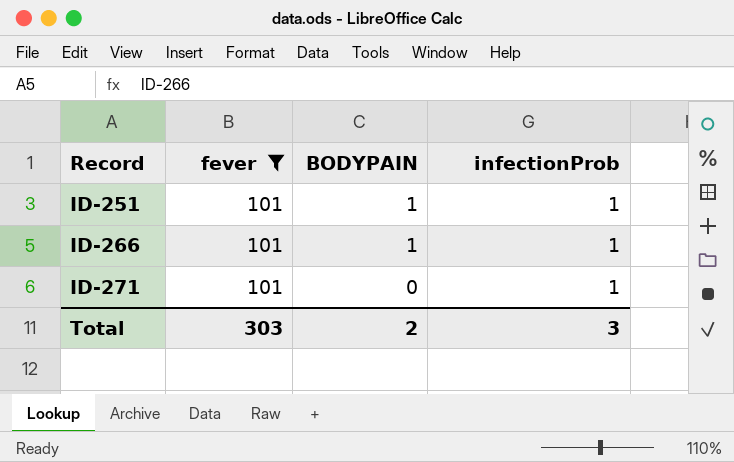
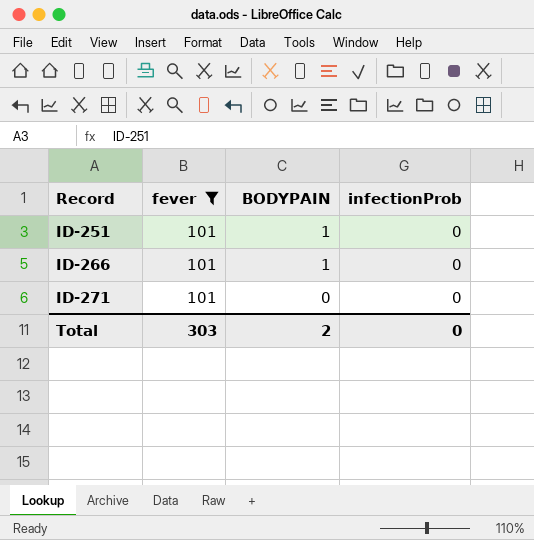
ID-251 | infectionProb: 1 -> 0
ID-266 | infectionProb: 1 -> 0
ID-271 | infectionProb: 1 -> 0
Total | infectionProb: 3 -> 0

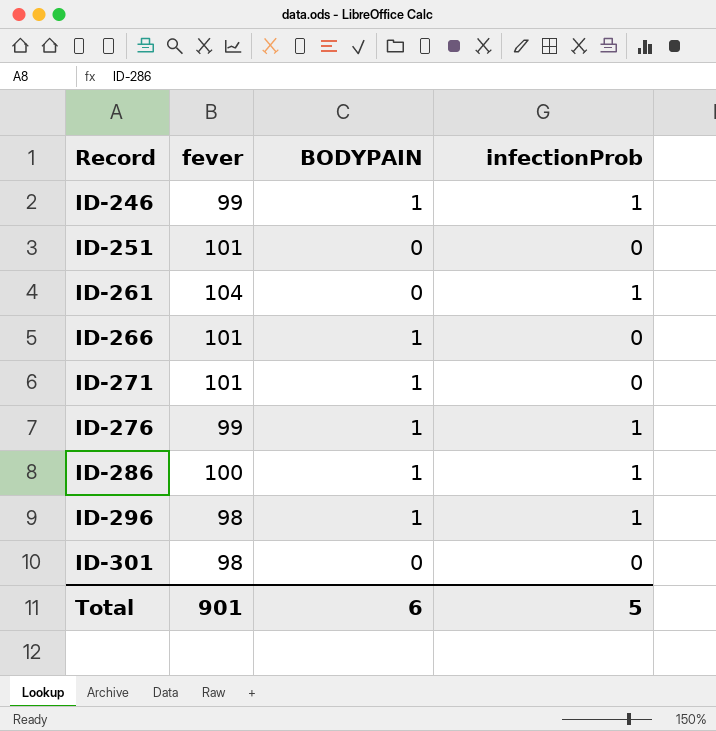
filter: fever = 101 -> none
ID-251 | BODYPAIN: 1 -> 0
ID-271 | BODYPAIN: 0 -> 1
Total | fever: 303 -> 901
Total | BODYPAIN: 2 -> 6
Total | infectionProb: 0 -> 5

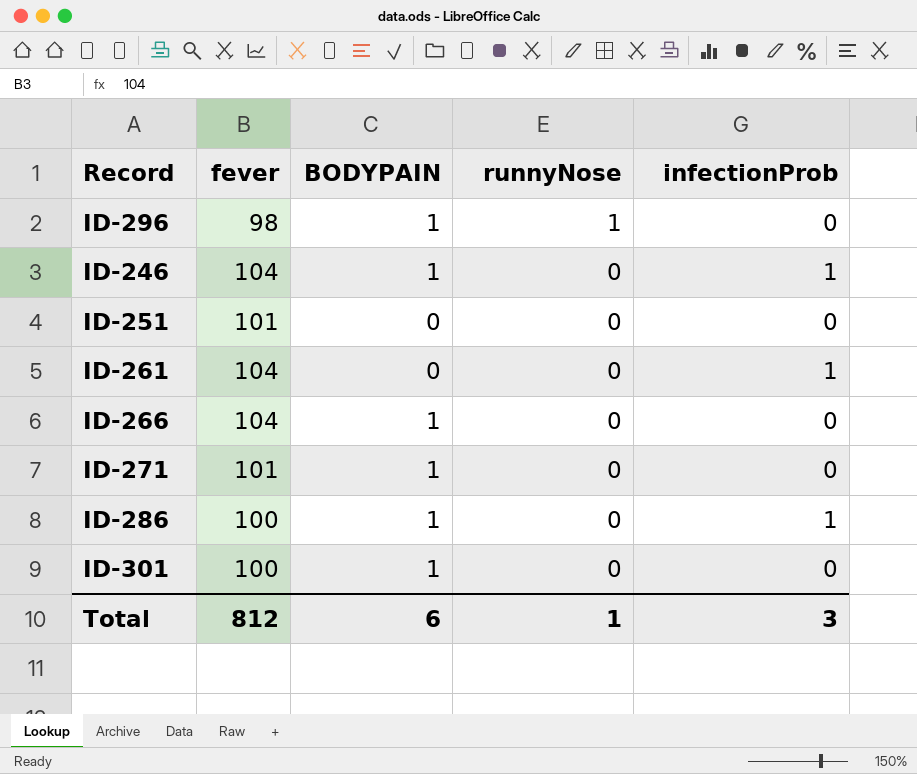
row order: Record ascending -> runnyNose descending
column runnyNose | position: none -> 4
row ID-276: 99 | 1 | 1 -> none
ID-296 | infectionProb: 1 -> 0
ID-246 | fever: 99 -> 104
ID-266 | fever: 101 -> 104
ID-301 | fever: 98 -> 100
ID-301 | BODYPAIN: 0 -> 1
Total | fever: 901 -> 812
Total | infectionProb: 5 -> 3

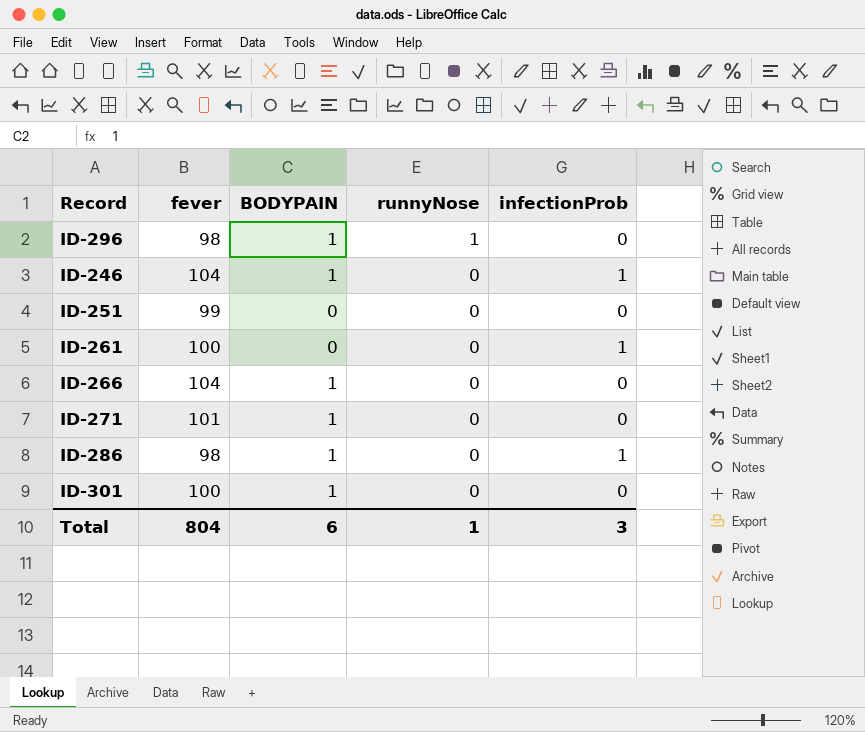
ID-251 | fever: 101 -> 99
ID-261 | fever: 104 -> 100
ID-286 | fever: 100 -> 98
Total | fever: 812 -> 804

